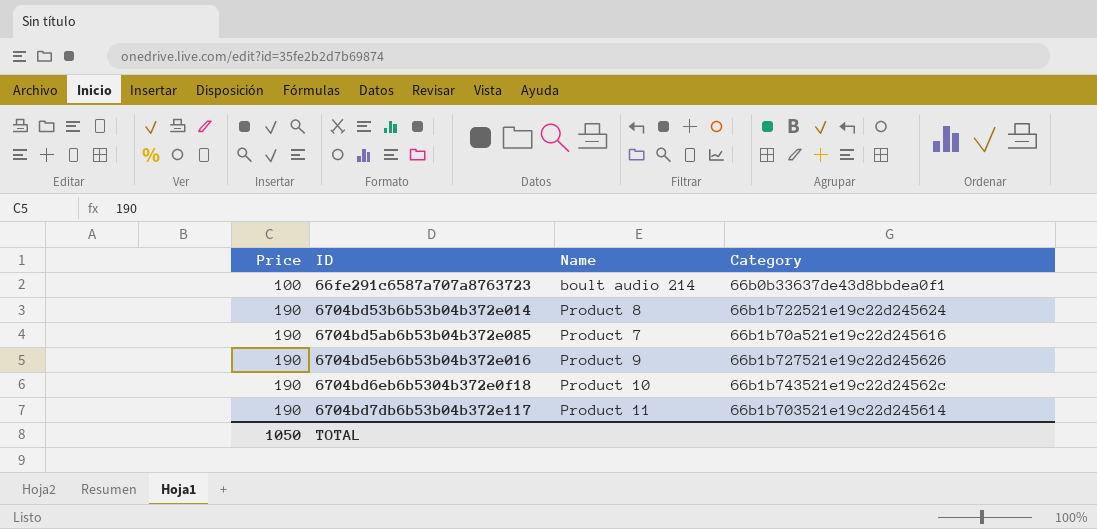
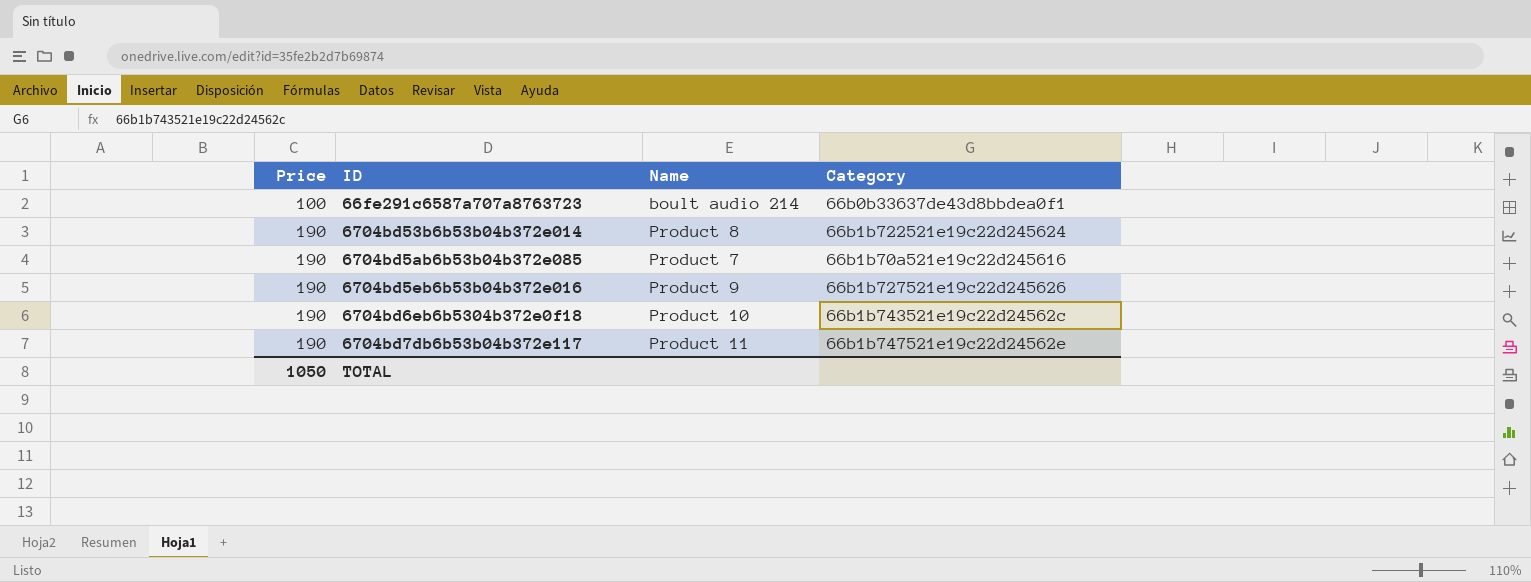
6704bd7db6b53b04b372e117 | Category: 66b1b703521e19c22d245614 -> 66b1b747521e19c22d24562e

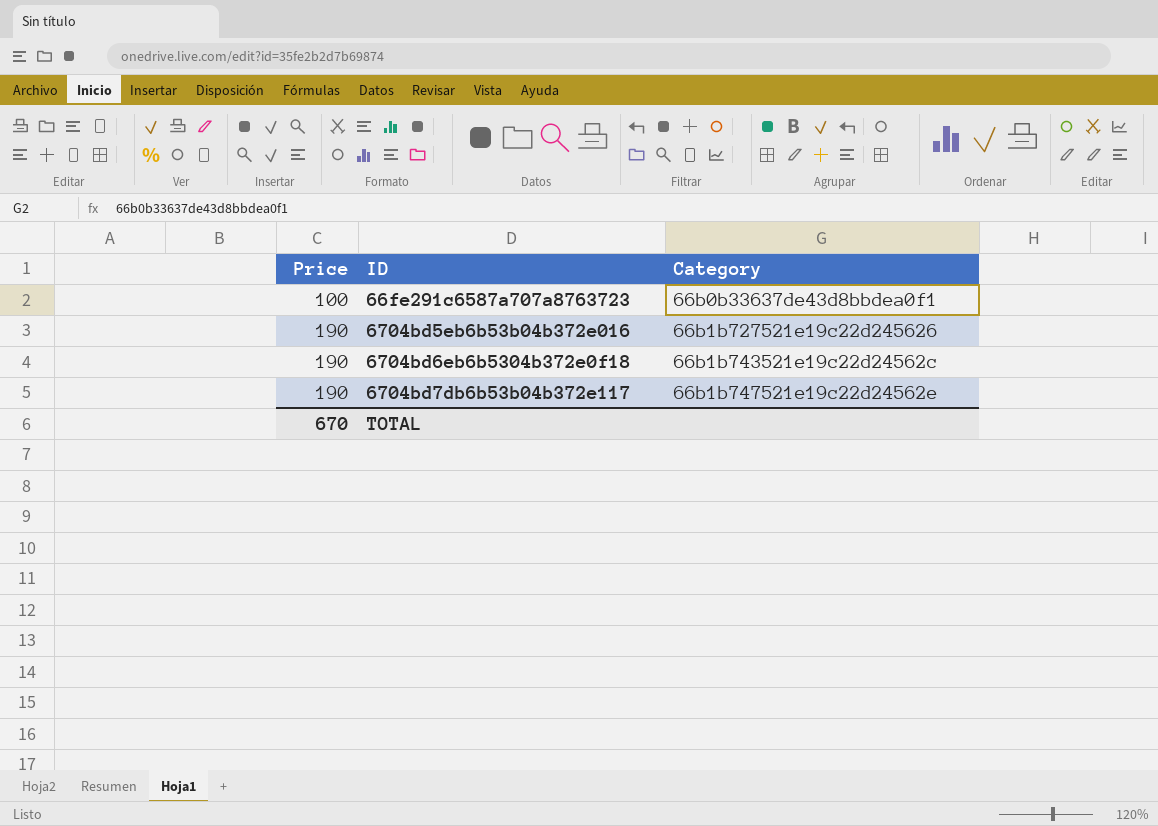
column Name | position: 3 -> none
row 6704bd53b6b53b04b372e014: 190 | Product 8 | 66b1b722521e19c22d245624 -> none
row 6704bd5ab6b53b04b372e085: 190 | Product 7 | 66b1b70a521e19c22d245616 -> none
TOTAL | Price: 1050 -> 670

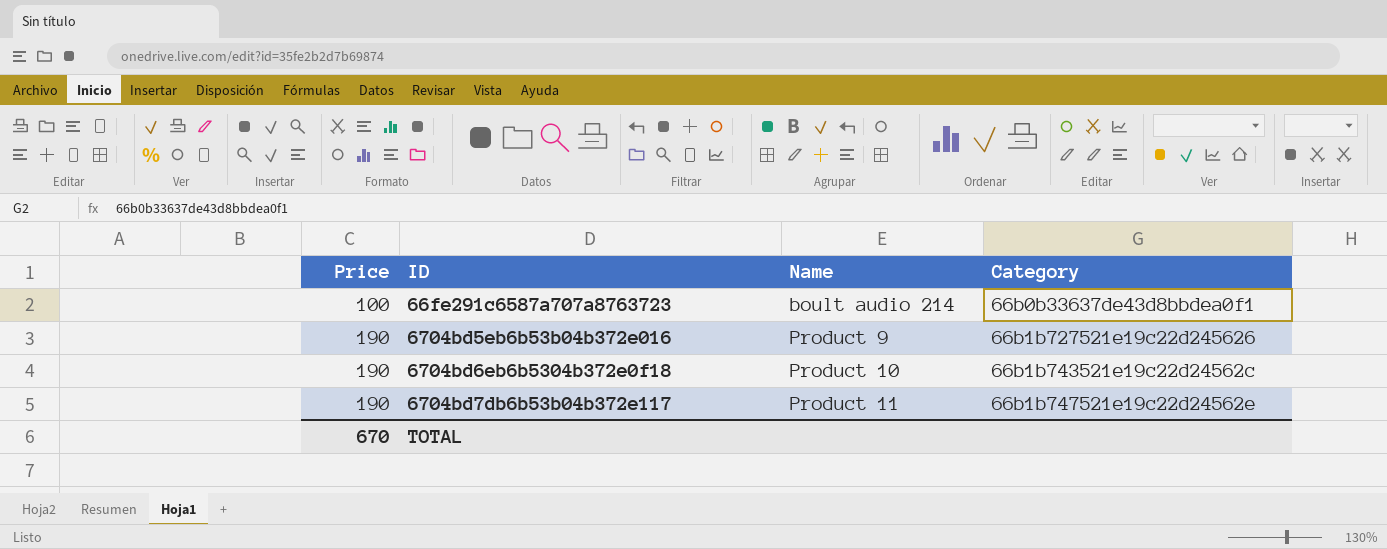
column Name | position: none -> 3

